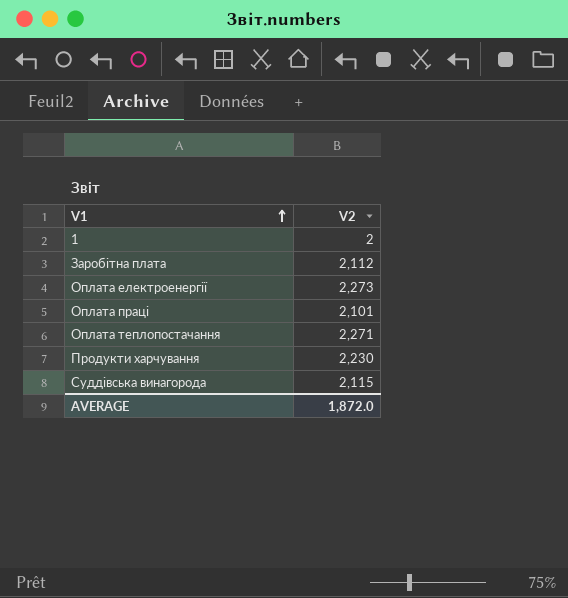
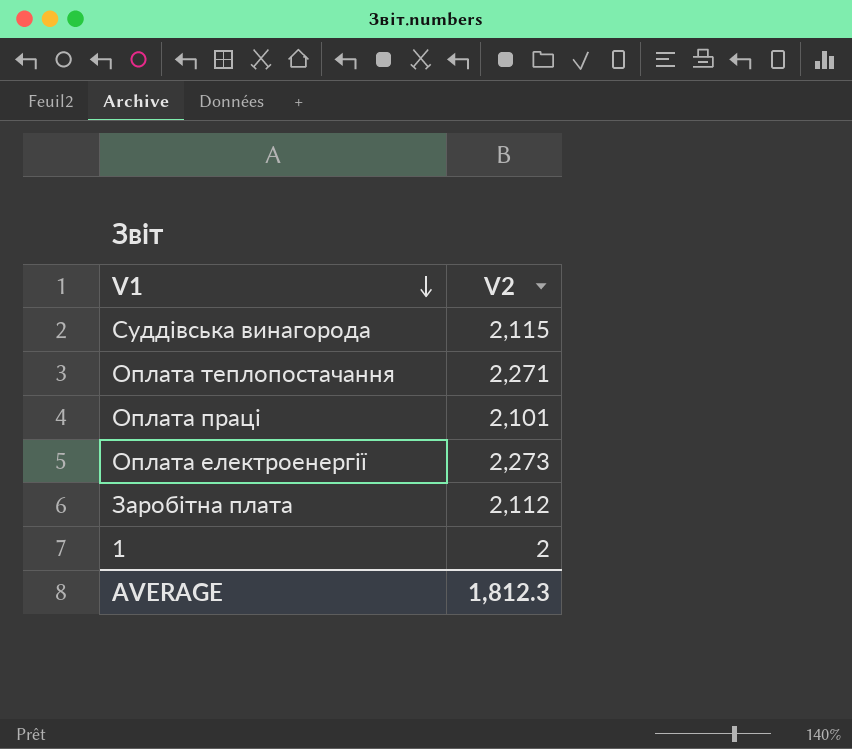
row order: V1 ascending -> V1 descending
row Продукти харчування: 2,230 -> none
AVERAGE | V2: 1,872.0 -> 1,812.3

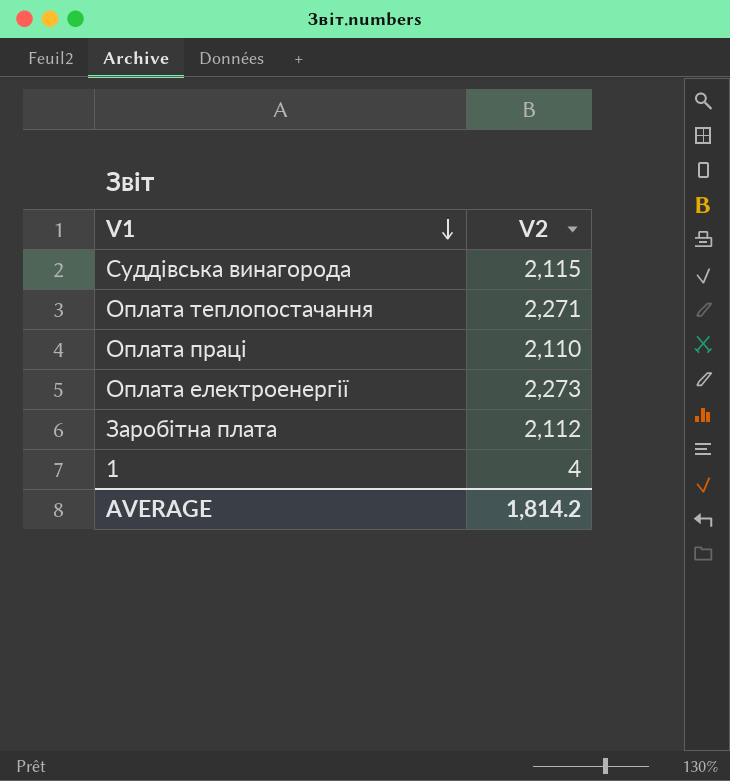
Оплата праці | V2: 2,101 -> 2,110
1 | V2: 2 -> 4
AVERAGE | V2: 1,812.3 -> 1,814.2

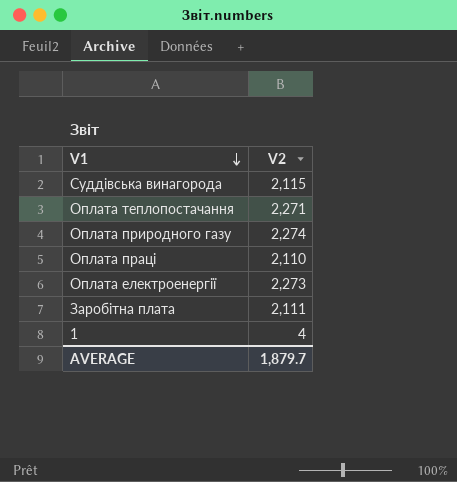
row Оплата природного газу: none -> 2,274
Заробітна плата | V2: 2,112 -> 2,111
AVERAGE | V2: 1,814.2 -> 1,879.7

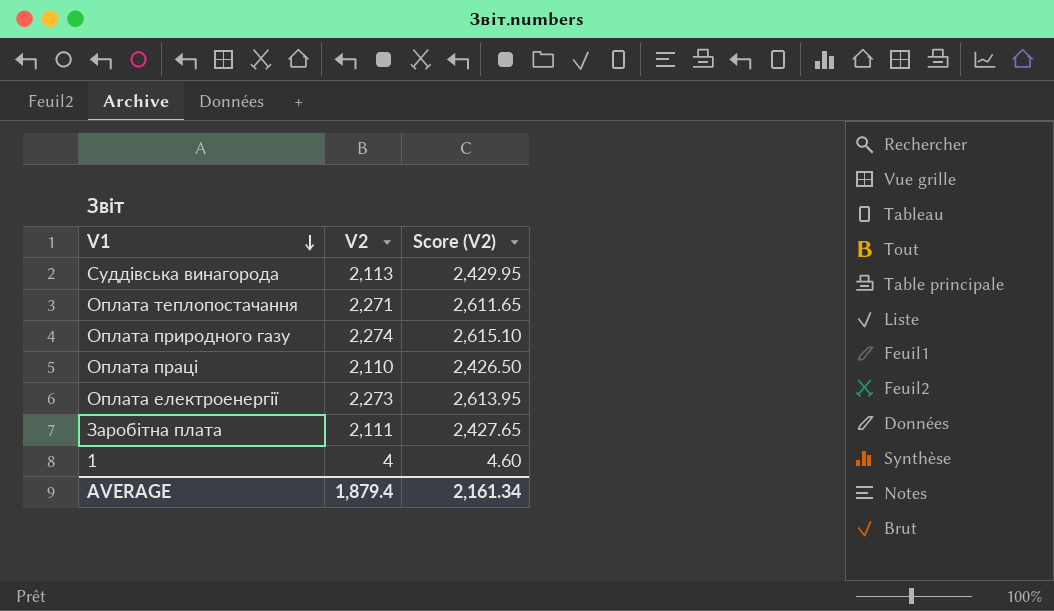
column Score (V2) | formula: none -> [V2] * 1.15
Суддівська винагорода | V2: 2,115 -> 2,113
AVERAGE | V2: 1,879.7 -> 1,879.4

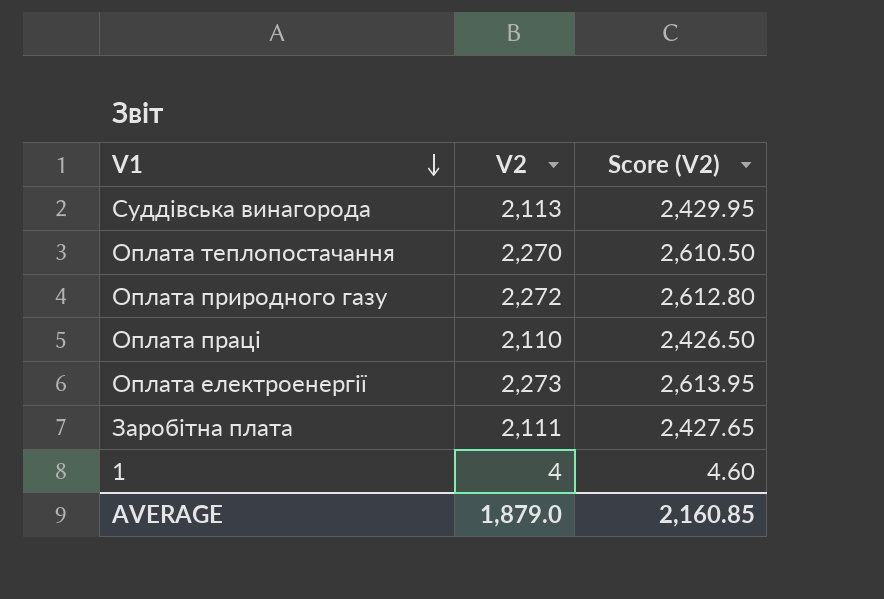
Оплата теплопостачання | V2: 2,271 -> 2,270
Оплата теплопостачання | Score (V2): 2,611.65 -> 2,610.50
Оплата природного газу | V2: 2,274 -> 2,272
Оплата природного газу | Score (V2): 2,615.10 -> 2,612.80
AVERAGE | V2: 1,879.4 -> 1,879.0
AVERAGE | Score (V2): 2,161.34 -> 2,160.85

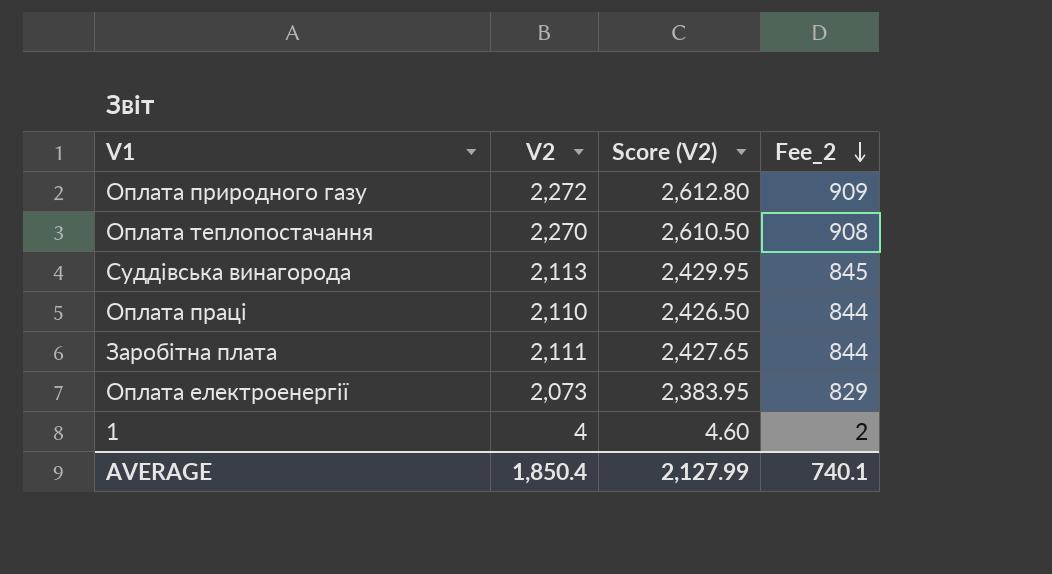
row order: V1 descending -> Fee_2 descending
column Fee_2 | formula: none -> [V2] * 0.4
Оплата електроенергії | V2: 2,273 -> 2,073
Оплата електроенергії | Score (V2): 2,613.95 -> 2,383.95
AVERAGE | V2: 1,879.0 -> 1,850.4
AVERAGE | Score (V2): 2,160.85 -> 2,127.99

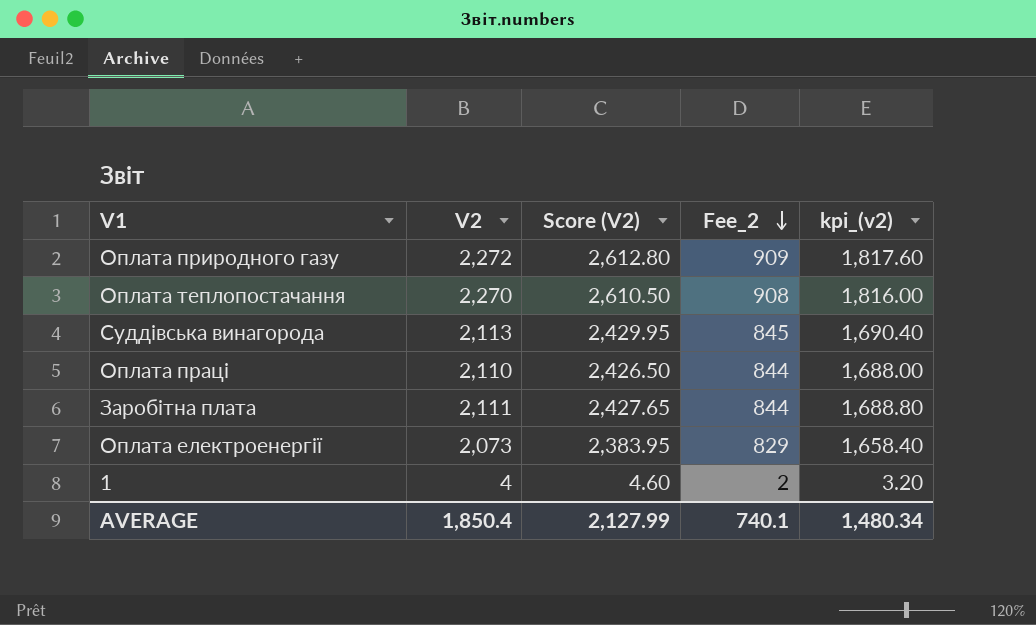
column kpi_(v2) | formula: none -> [V2] * 0.8

